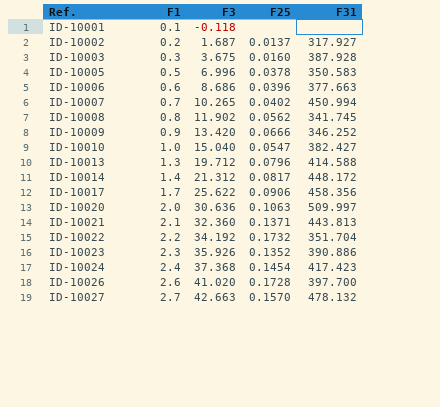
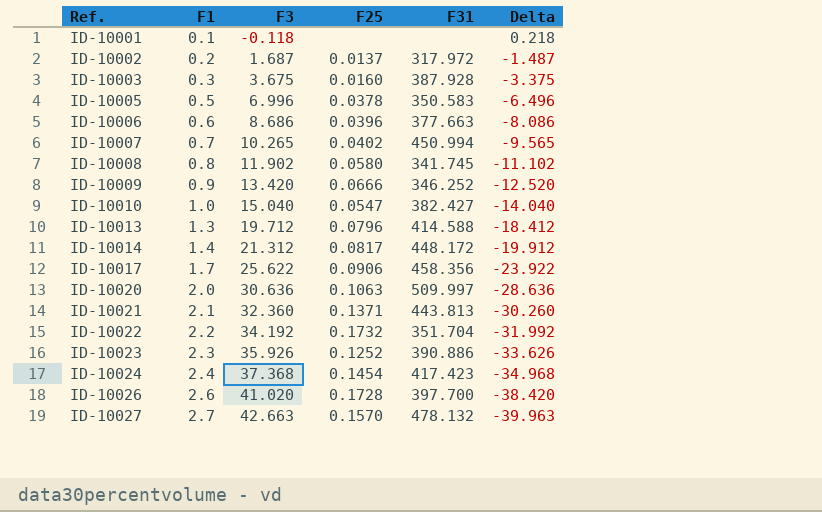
column Delta | formula: none -> [F1] - [F3]
ID-10002 | F31: 317.927 -> 317.972
ID-10008 | F25: 0.0562 -> 0.0580
ID-10023 | F25: 0.1352 -> 0.1252

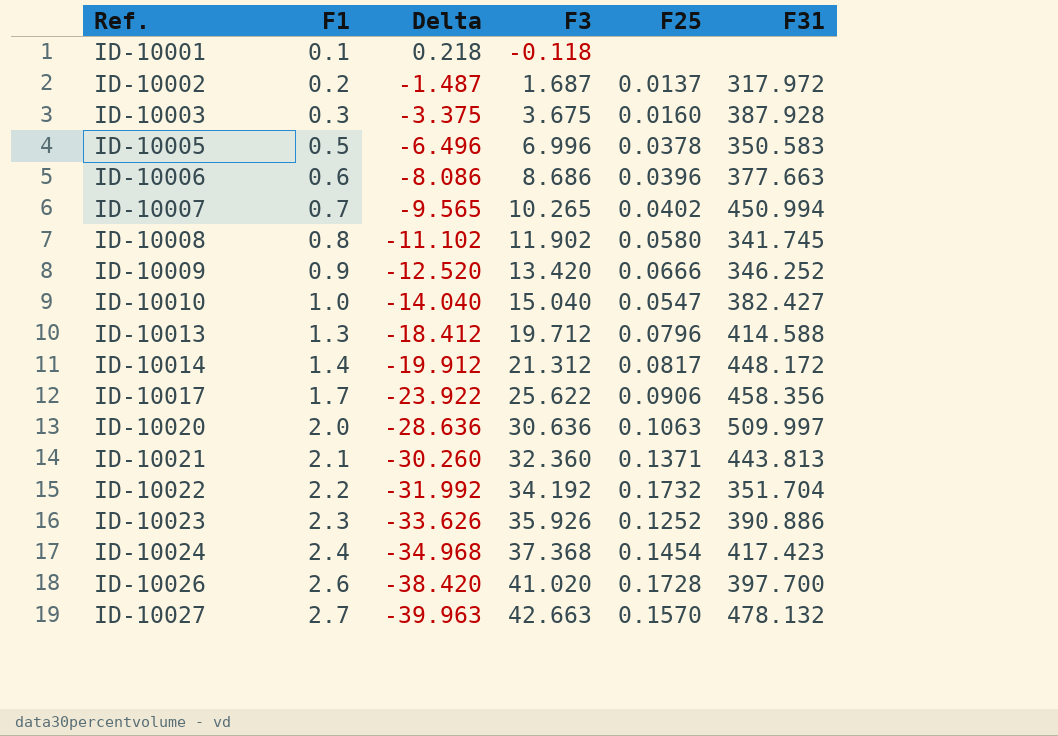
column Delta | position: 6 -> 3

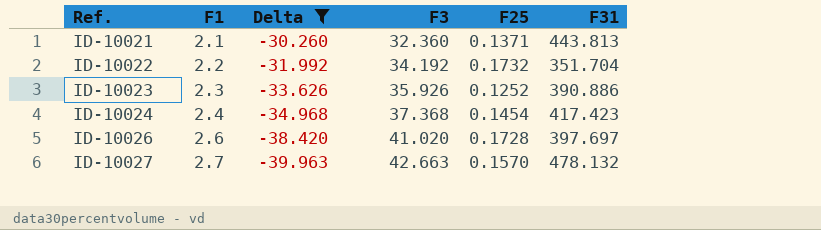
filter: none -> Delta <= -30.260
ID-10026 | F31: 397.700 -> 397.697

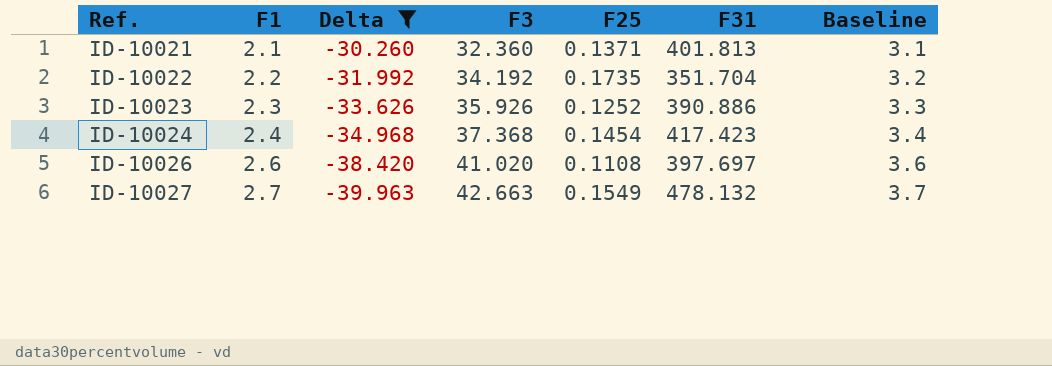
column Baseline | formula: none -> [F1] + 1
ID-10021 | F31: 443.813 -> 401.813
ID-10022 | F25: 0.1732 -> 0.1735
ID-10026 | F25: 0.1728 -> 0.1108
ID-10027 | F25: 0.1570 -> 0.1549

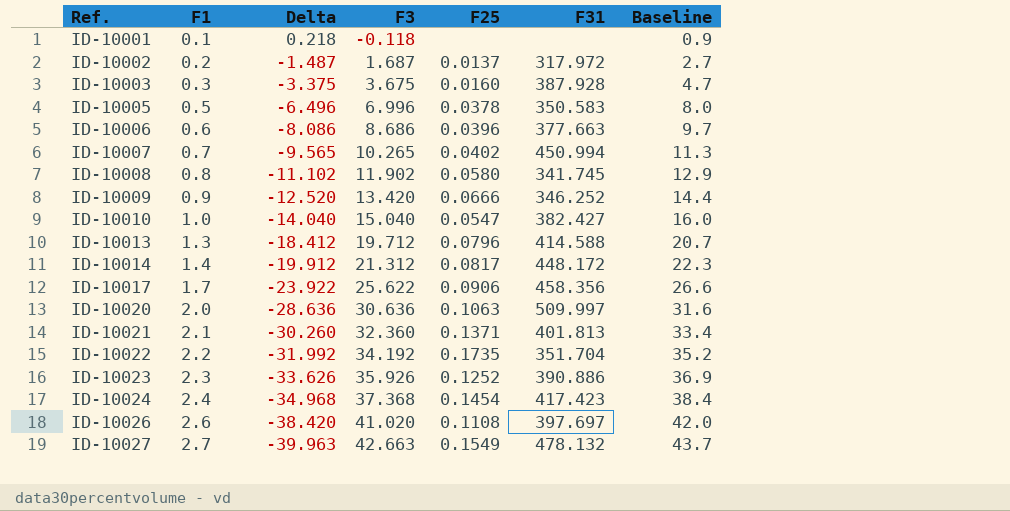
filter: Delta <= -30.260 -> none
column Baseline | formula: [F1] + 1 -> [F3] + 1

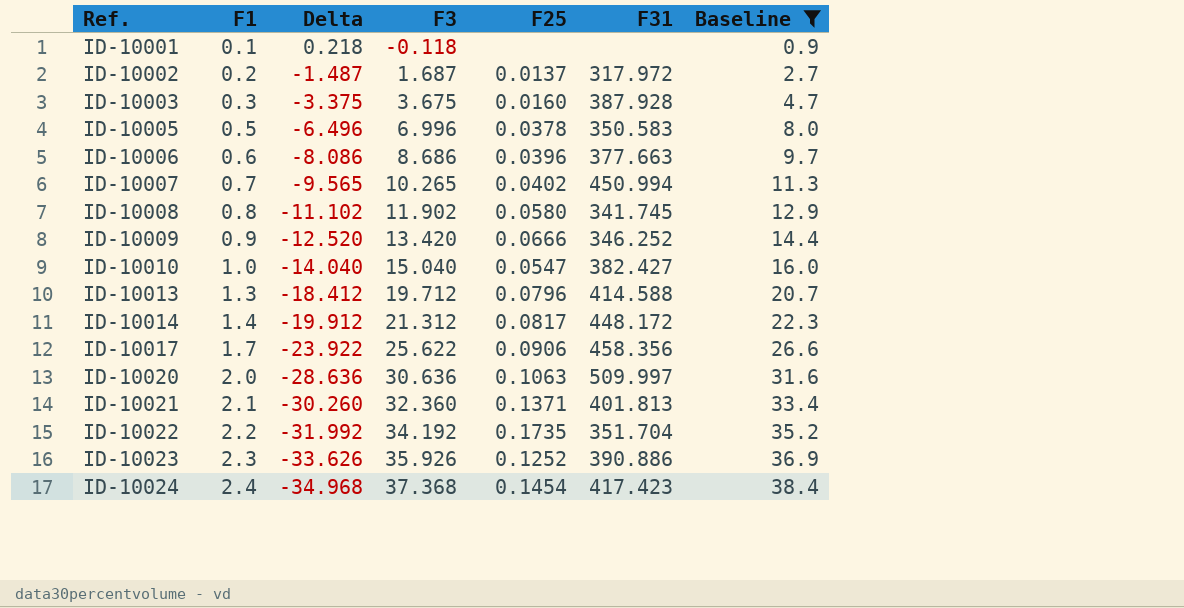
filter: none -> Baseline <= 38.4

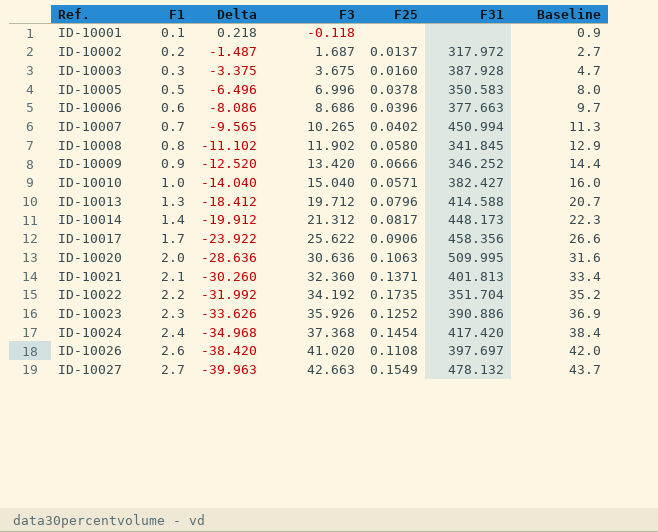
filter: Baseline <= 38.4 -> none
ID-10008 | F31: 341.745 -> 341.845
ID-10010 | F25: 0.0547 -> 0.0571
ID-10014 | F31: 448.172 -> 448.173
ID-10020 | F31: 509.997 -> 509.995
ID-10024 | F31: 417.423 -> 417.420

